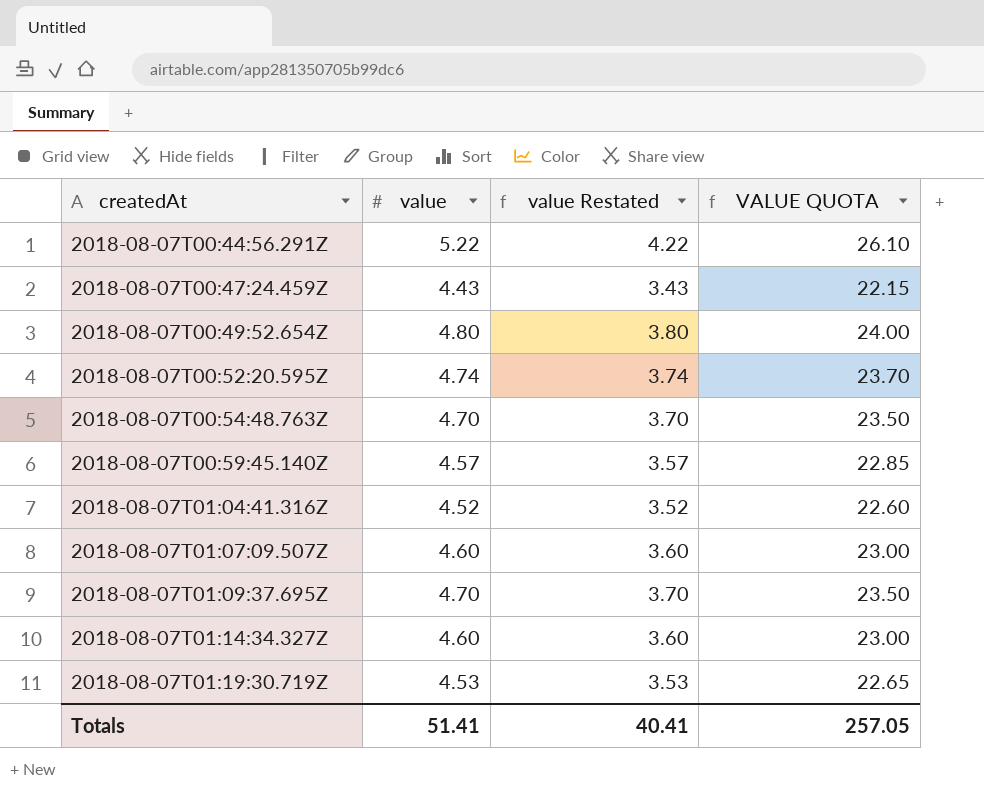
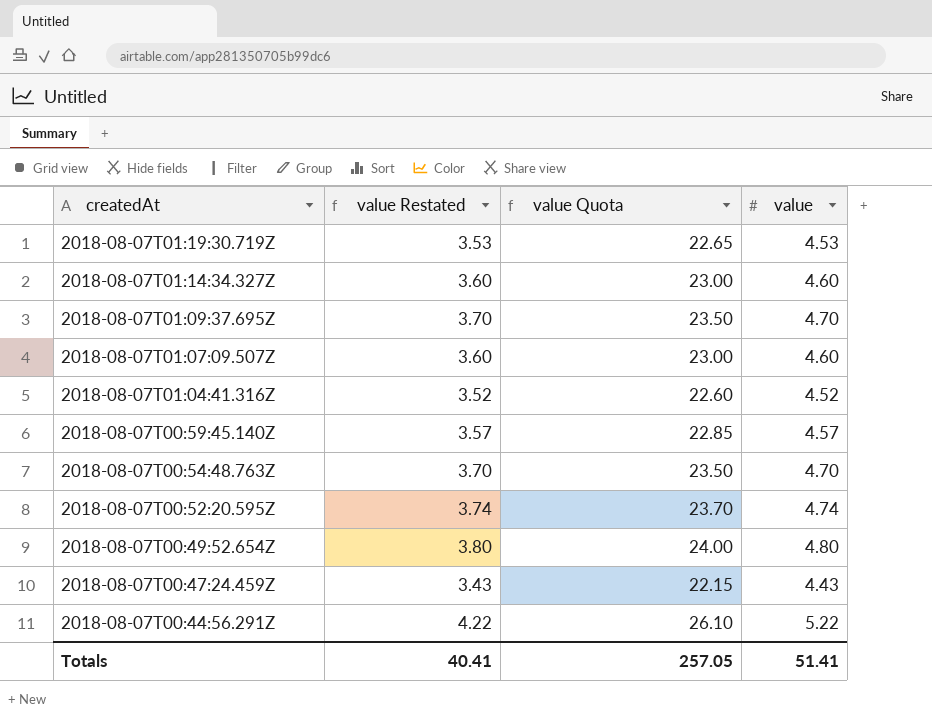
row order: createdAt ascending -> createdAt descending
column name: VALUE QUOTA -> value Quota
column value | position: 2 -> 4

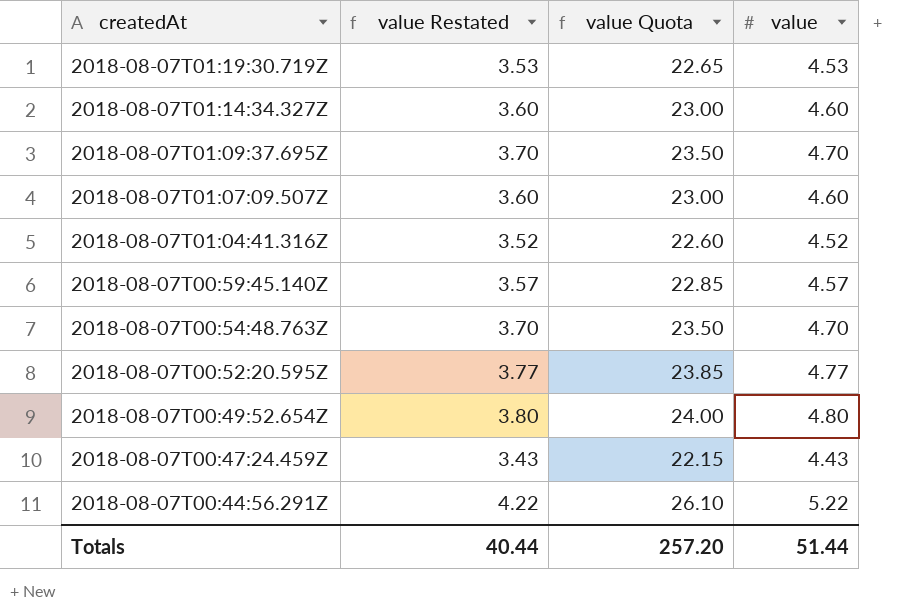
2018-08-07T00:52:20.595Z | value Restated: 3.74 -> 3.77
2018-08-07T00:52:20.595Z | value Quota: 23.70 -> 23.85
2018-08-07T00:52:20.595Z | value: 4.74 -> 4.77
Totals | value Restated: 40.41 -> 40.44
Totals | value Quota: 257.05 -> 257.20
Totals | value: 51.41 -> 51.44

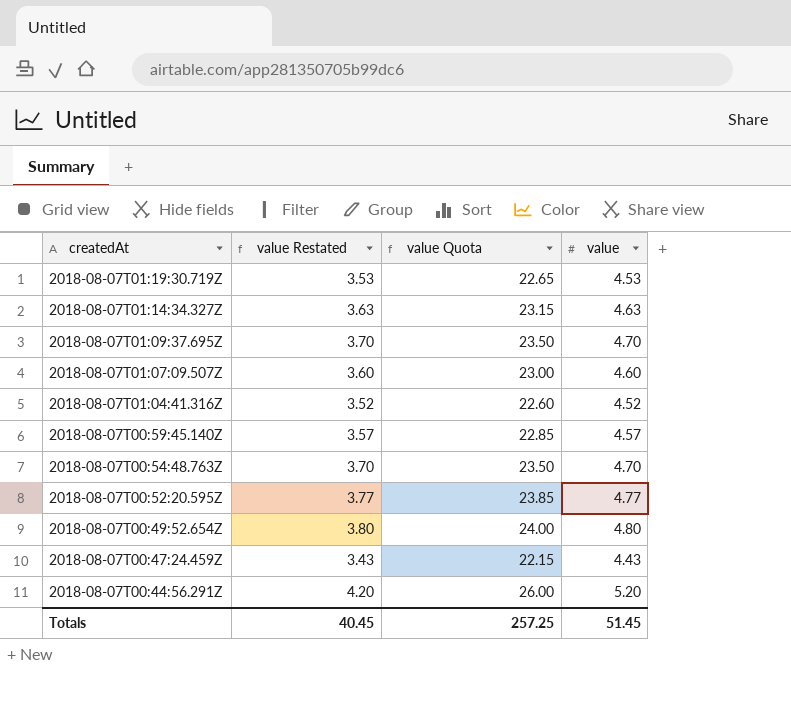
2018-08-07T01:14:34.327Z | value Restated: 3.60 -> 3.63
2018-08-07T01:14:34.327Z | value Quota: 23.00 -> 23.15
2018-08-07T01:14:34.327Z | value: 4.60 -> 4.63
2018-08-07T00:44:56.291Z | value Restated: 4.22 -> 4.20
2018-08-07T00:44:56.291Z | value Quota: 26.10 -> 26.00
2018-08-07T00:44:56.291Z | value: 5.22 -> 5.20
Totals | value Restated: 40.44 -> 40.45
Totals | value Quota: 257.20 -> 257.25
Totals | value: 51.44 -> 51.45

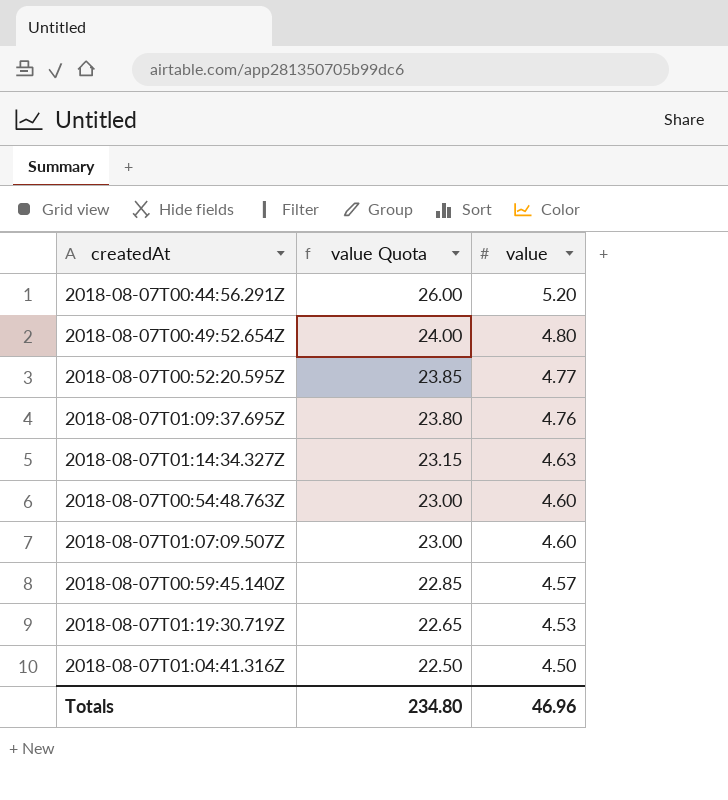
row order: createdAt descending -> value Quota descending
column value Restated | formula: [value] - 1 -> none
row 2018-08-07T00:47:24.459Z: 3.43 | 22.15 | 4.43 -> none
2018-08-07T01:09:37.695Z | value Quota: 23.50 -> 23.80
2018-08-07T01:09:37.695Z | value: 4.70 -> 4.76
2018-08-07T00:54:48.763Z | value Quota: 23.50 -> 23.00
2018-08-07T00:54:48.763Z | value: 4.70 -> 4.60
2018-08-07T01:04:41.316Z | value Quota: 22.60 -> 22.50
2018-08-07T01:04:41.316Z | value: 4.52 -> 4.50
Totals | value Quota: 257.25 -> 234.80
Totals | value: 51.45 -> 46.96

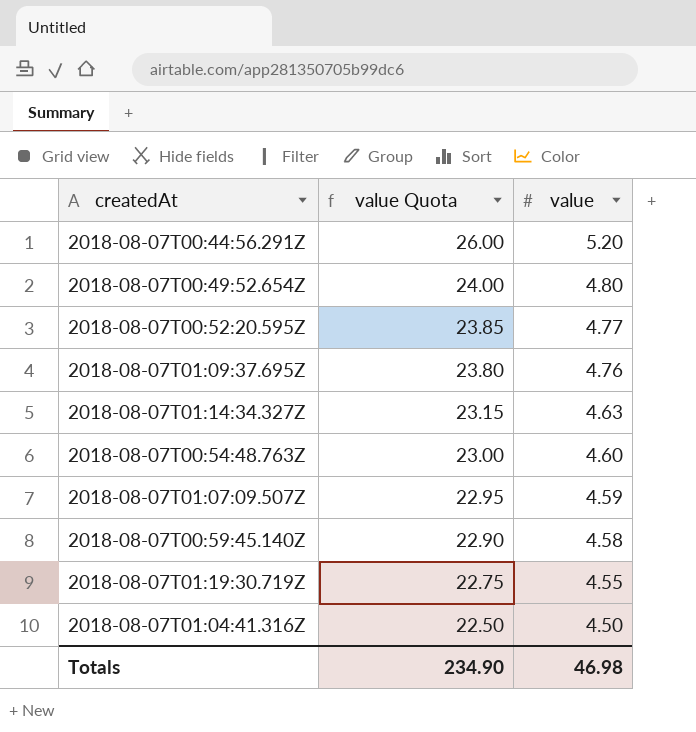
2018-08-07T01:07:09.507Z | value Quota: 23.00 -> 22.95
2018-08-07T01:07:09.507Z | value: 4.60 -> 4.59
2018-08-07T00:59:45.140Z | value Quota: 22.85 -> 22.90
2018-08-07T00:59:45.140Z | value: 4.57 -> 4.58
2018-08-07T01:19:30.719Z | value Quota: 22.65 -> 22.75
2018-08-07T01:19:30.719Z | value: 4.53 -> 4.55
Totals | value Quota: 234.80 -> 234.90
Totals | value: 46.96 -> 46.98

